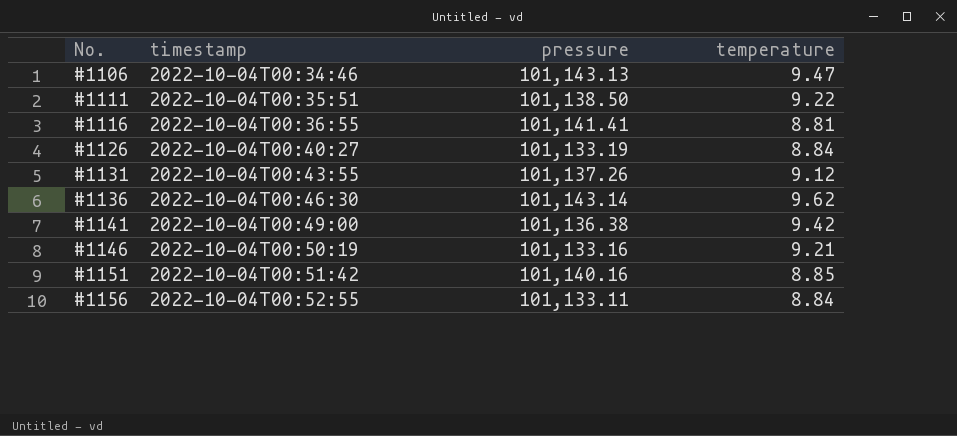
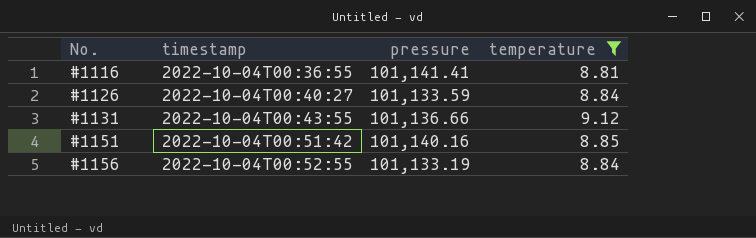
filter: none -> temperature <= 9.12
#1126 | pressure: 101,133.19 -> 101,133.59
#1131 | pressure: 101,137.26 -> 101,136.66
#1156 | pressure: 101,133.11 -> 101,133.19

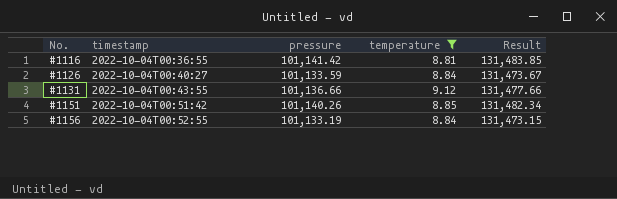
column Result | formula: none -> [pressure] * 1.3
#1116 | pressure: 101,141.41 -> 101,141.42
#1151 | pressure: 101,140.16 -> 101,140.26

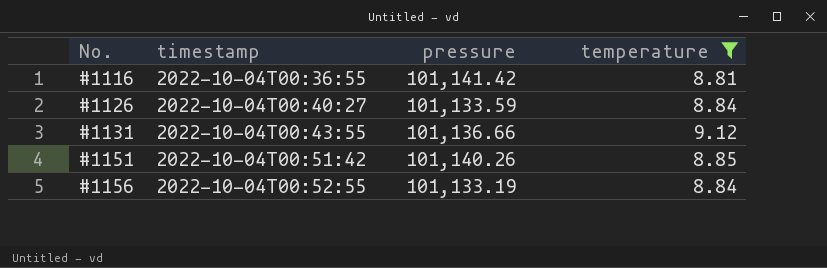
column Result | formula: [pressure] * 1.3 -> none

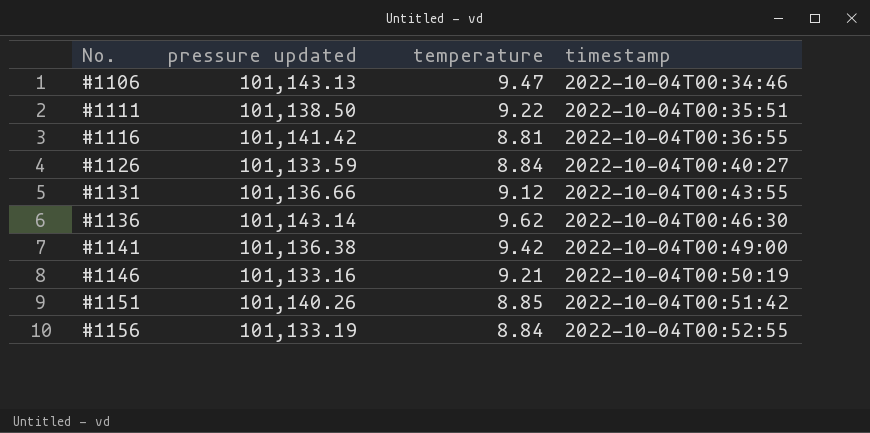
filter: temperature <= 9.12 -> none
column name: pressure -> pressure updated
column timestamp | position: 2 -> 4

